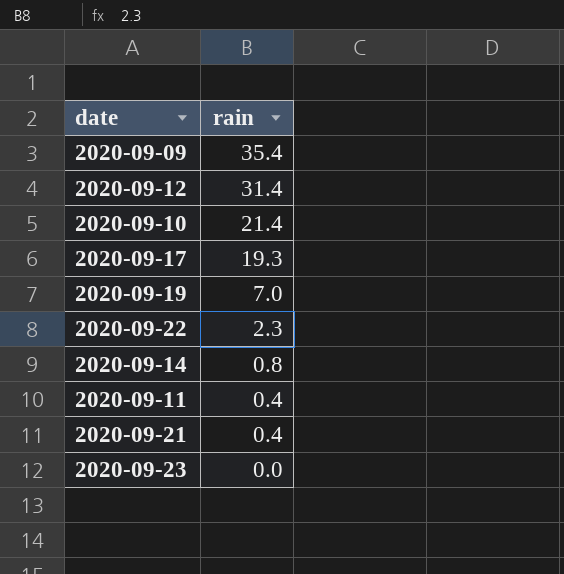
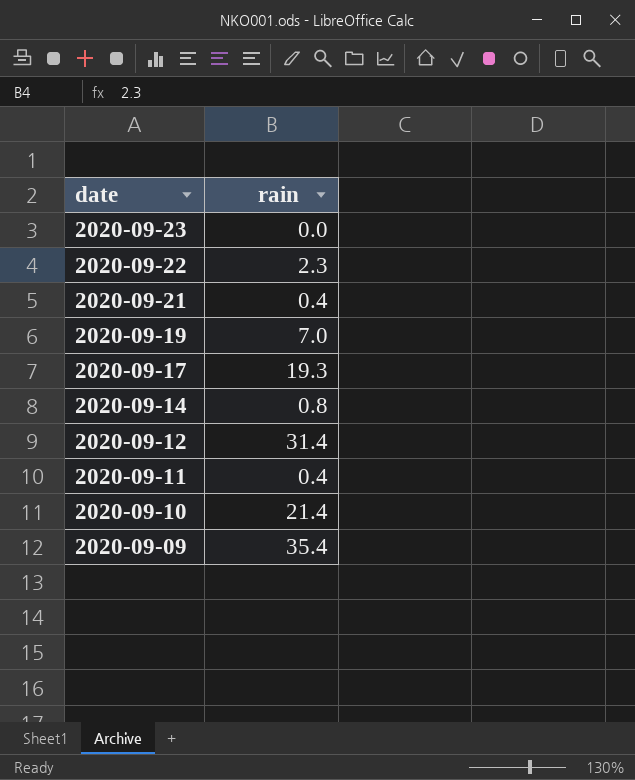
row order: rain descending -> date descending

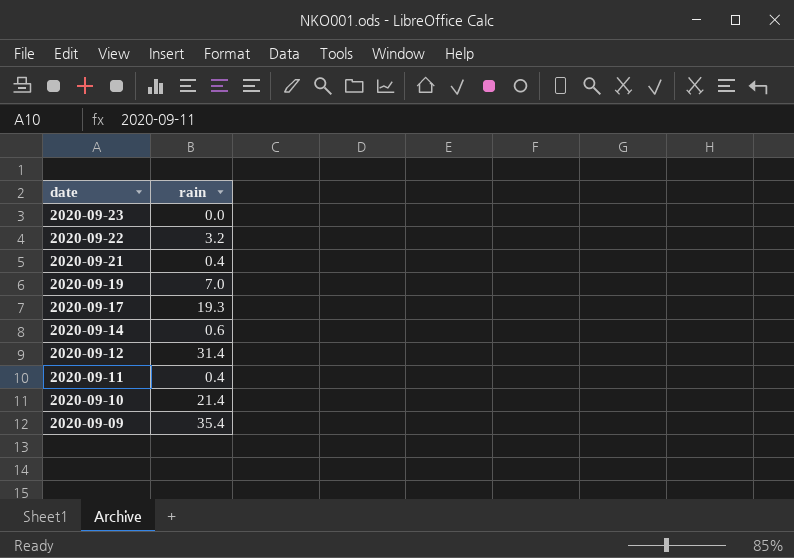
2020-09-22 | rain: 2.3 -> 3.2
2020-09-14 | rain: 0.8 -> 0.6

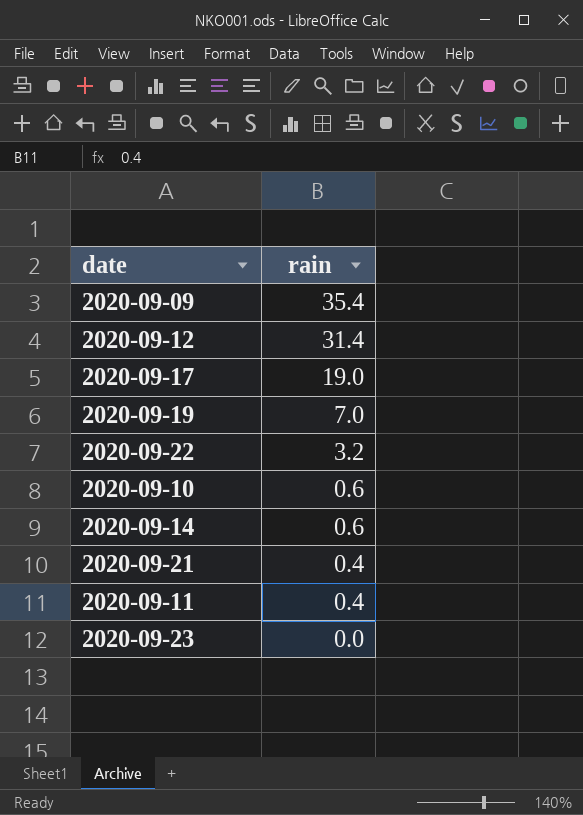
row order: date descending -> rain descending
2020-09-17 | rain: 19.3 -> 19.0
2020-09-10 | rain: 21.4 -> 0.6

